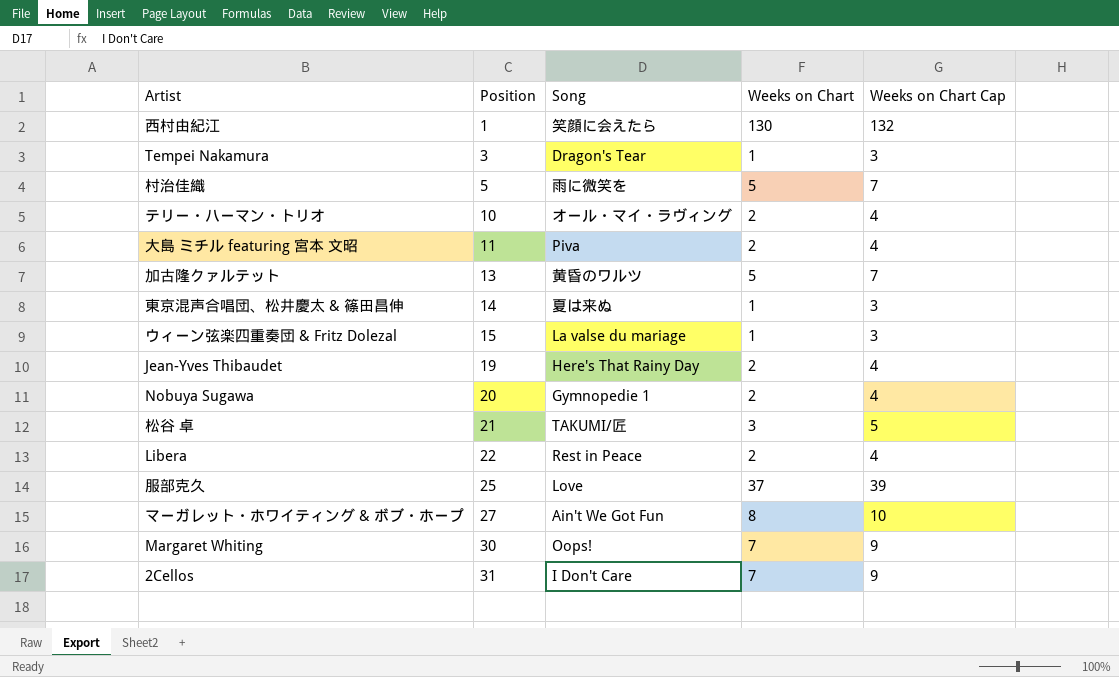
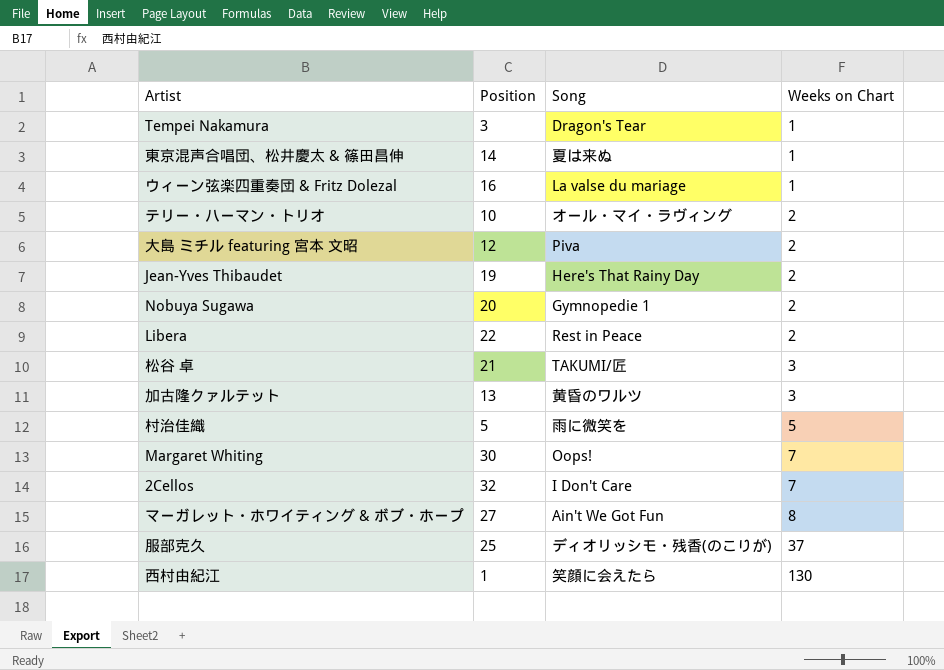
row order: Position ascending -> Weeks on Chart ascending
column Weeks on Chart Cap | formula: [Weeks on Chart] + 2 -> none
ウィーン弦楽四重奏団 & Fritz Dolezal | Position: 15 -> 16
大島 ミチル featuring 宮本 文昭 | Position: 11 -> 12
加古隆クァルテット | Weeks on Chart: 5 -> 3
2Cellos | Position: 31 -> 32
服部克久 | Song: Love -> ディオリッシモ・残香(のこりが)

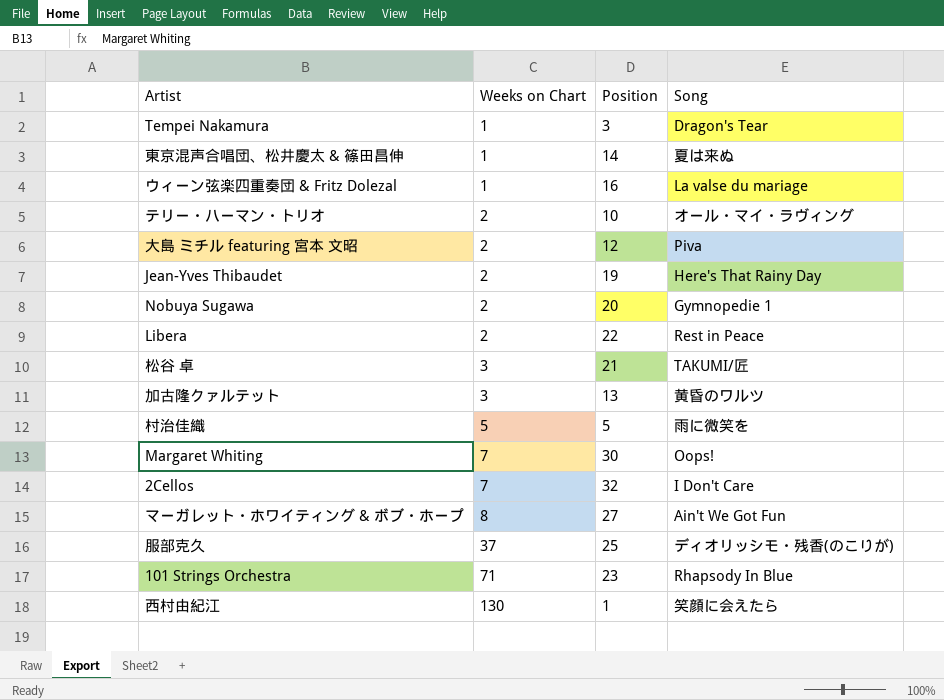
column Weeks on Chart | position: 4 -> 2
row 101 Strings Orchestra: none -> 71 | 23 | Rhapsody In Blue

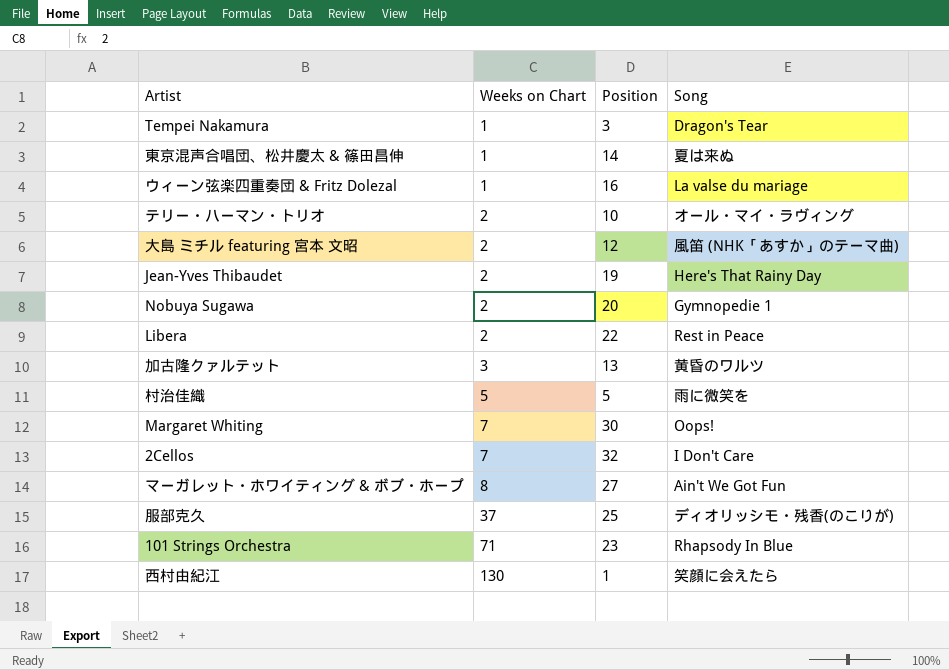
row 松谷 卓: 3 | 21 | TAKUMI/匠 -> none
大島 ミチル featuring 宮本 文昭 | Song: Piva -> 風笛 (NHK「あすか」のテーマ曲)

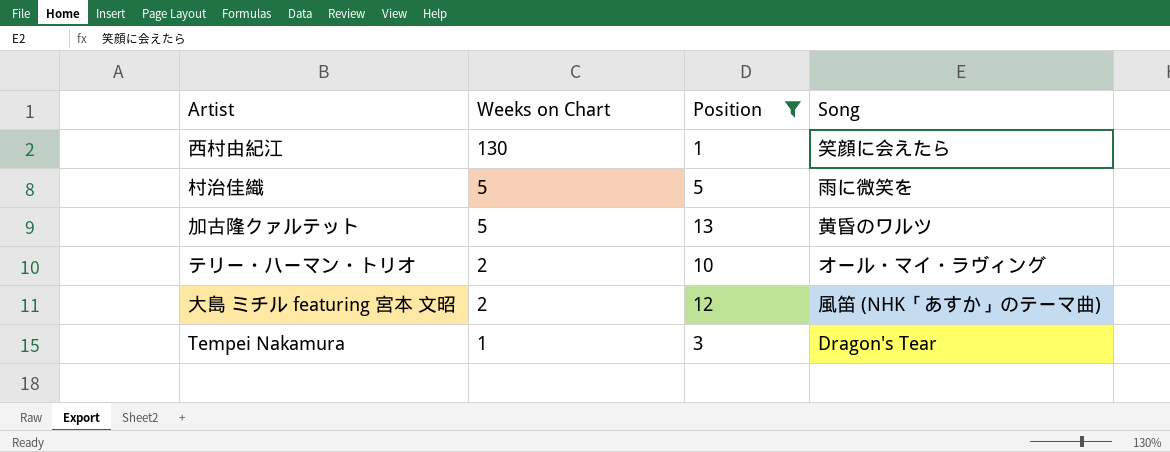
filter: none -> Position <= 13
row order: Weeks on Chart ascending -> Weeks on Chart descending
加古隆クァルテット | Weeks on Chart: 3 -> 5

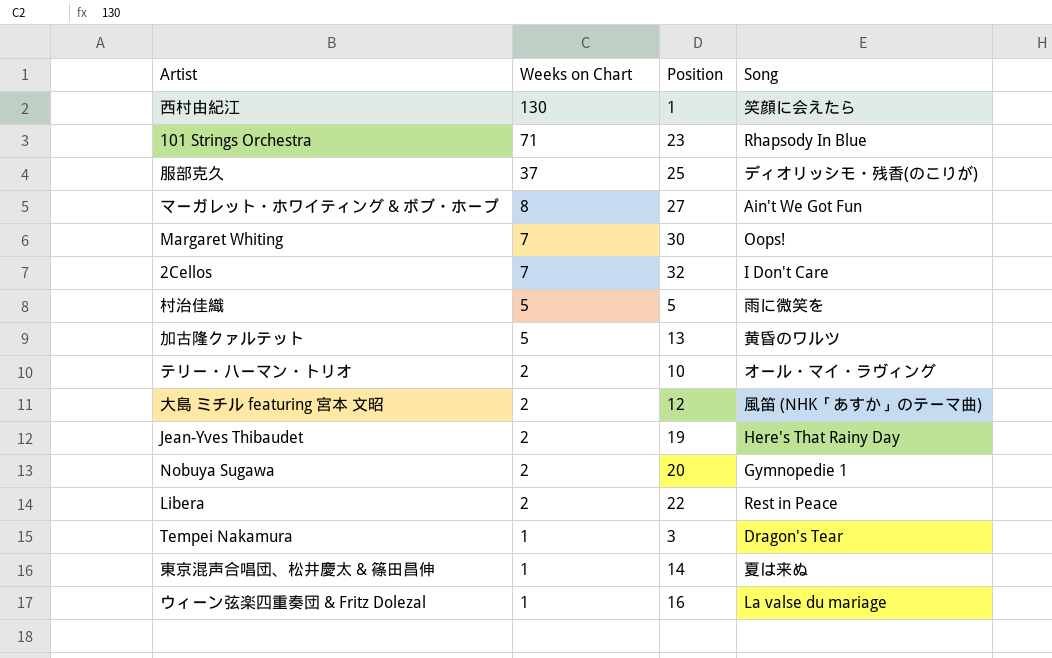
filter: Position <= 13 -> none

